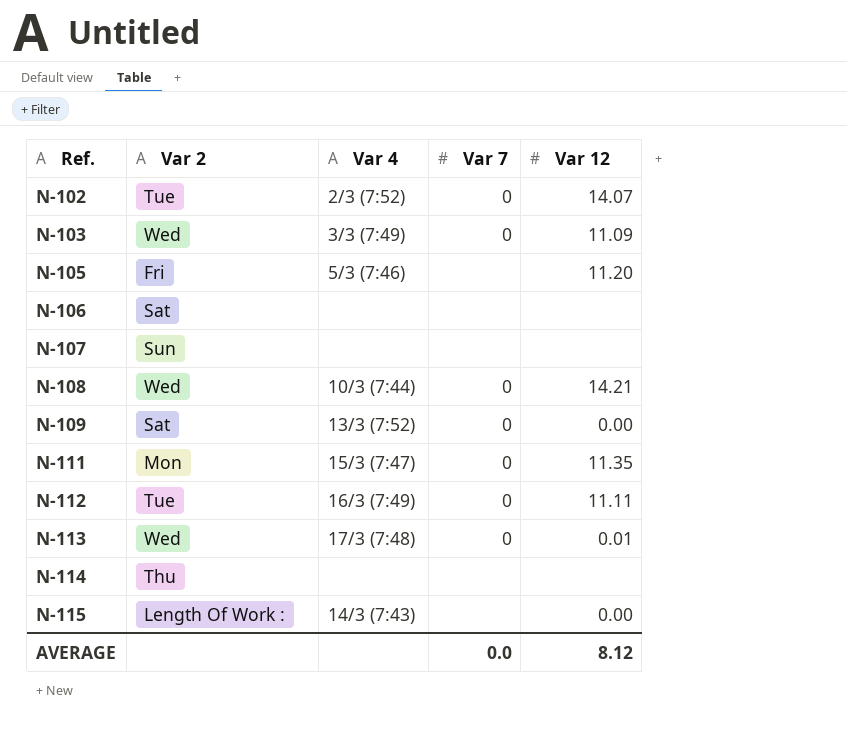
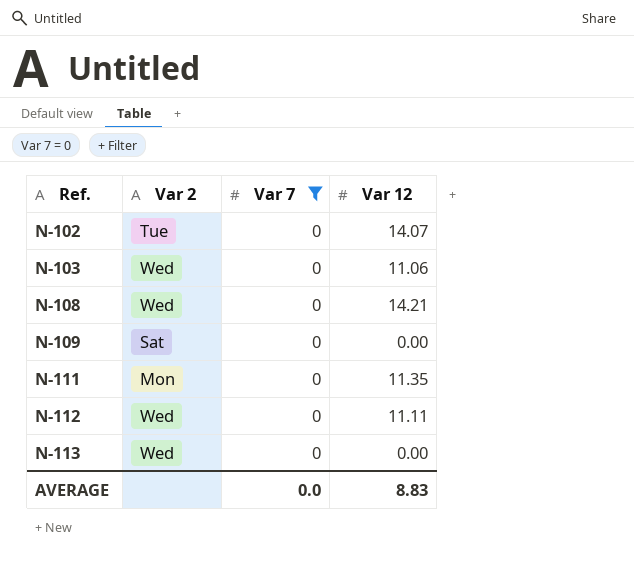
filter: none -> Var 7 = 0
column Var 4 | position: 3 -> none
N-103 | Var 12: 11.09 -> 11.06
N-112 | Var 2: Tue -> Wed
N-113 | Var 12: 0.01 -> 0.00
AVERAGE | Var 12: 8.12 -> 8.83

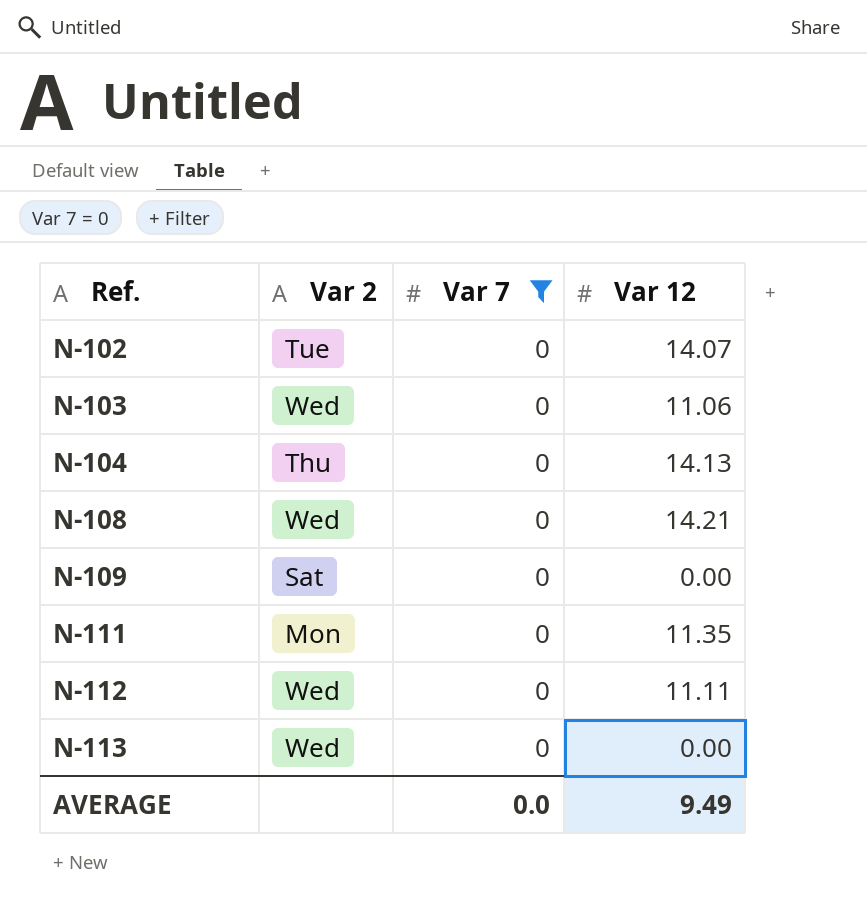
row N-104: none -> Thu | 0 | 14.13
AVERAGE | Var 12: 8.83 -> 9.49

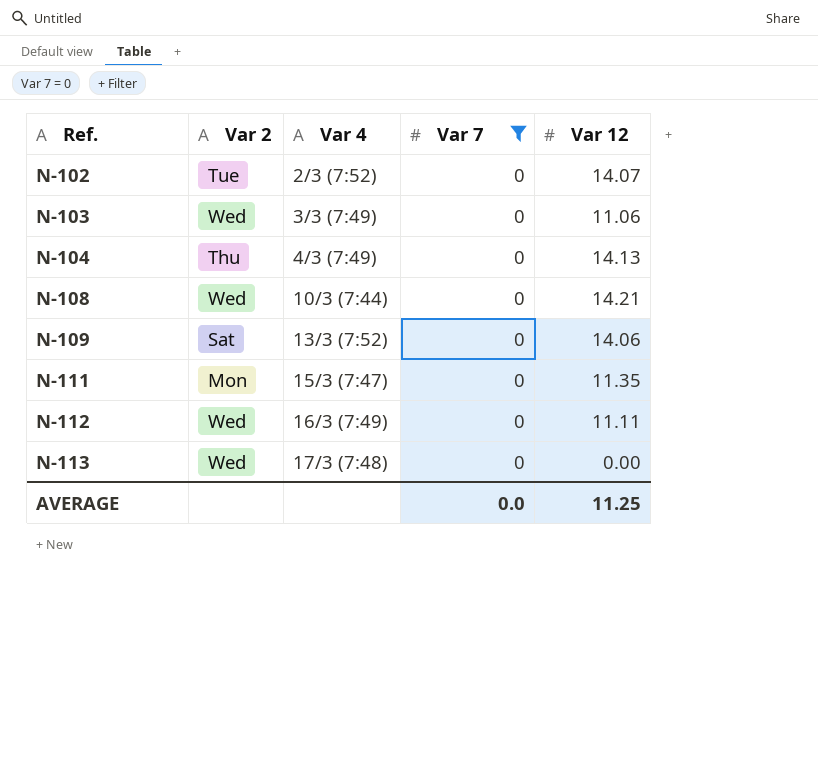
column Var 4 | position: none -> 3
N-109 | Var 12: 0.00 -> 14.06
AVERAGE | Var 12: 9.49 -> 11.25

